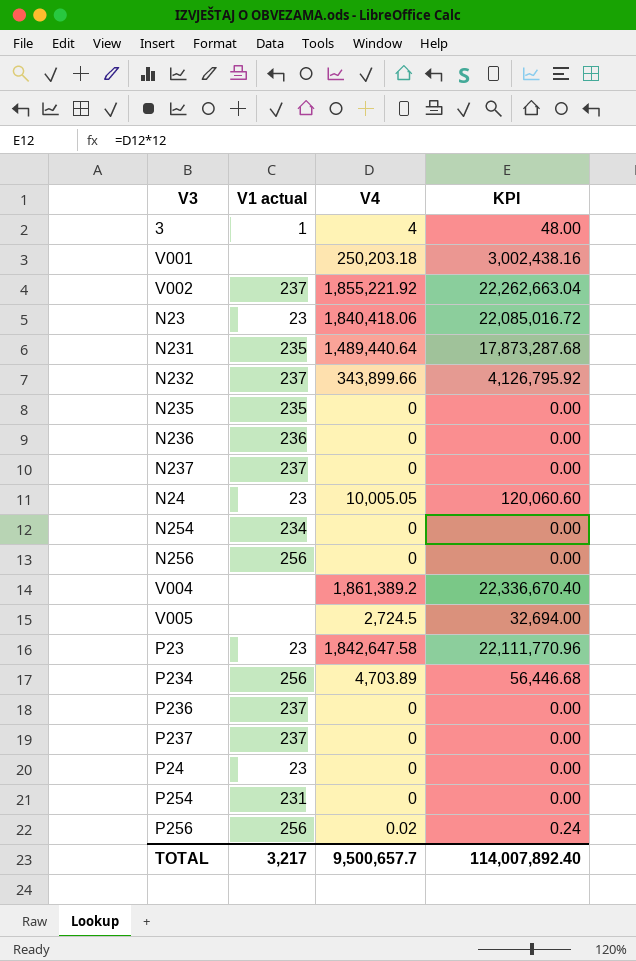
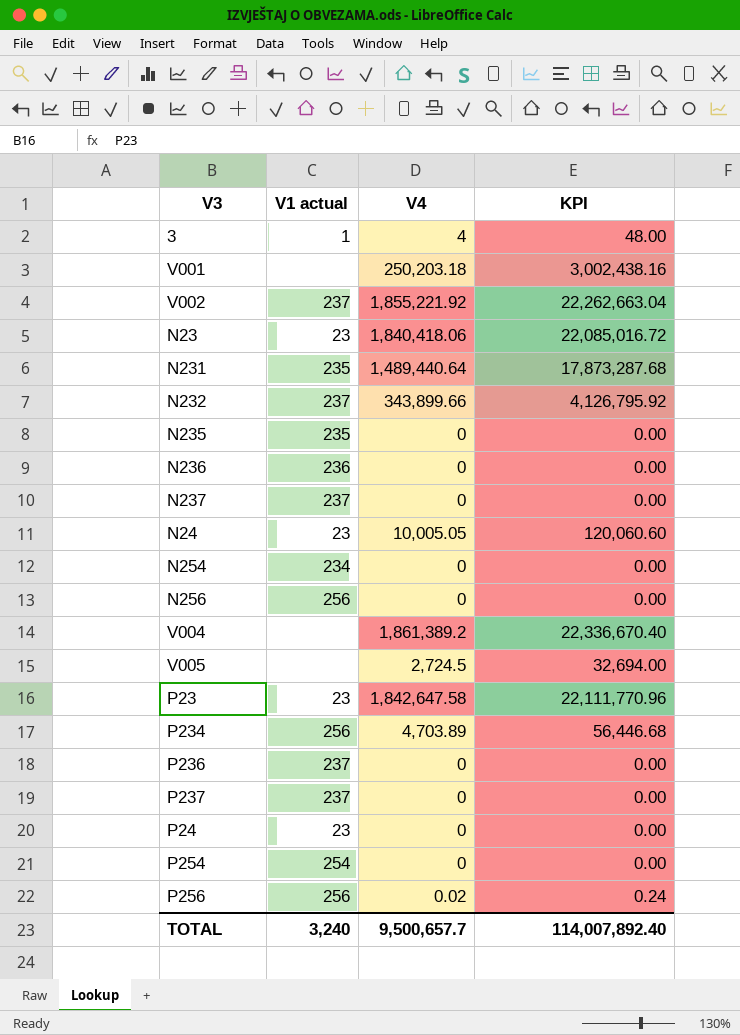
P254 | V1 actual: 231 -> 254
TOTAL | V1 actual: 3,217 -> 3,240

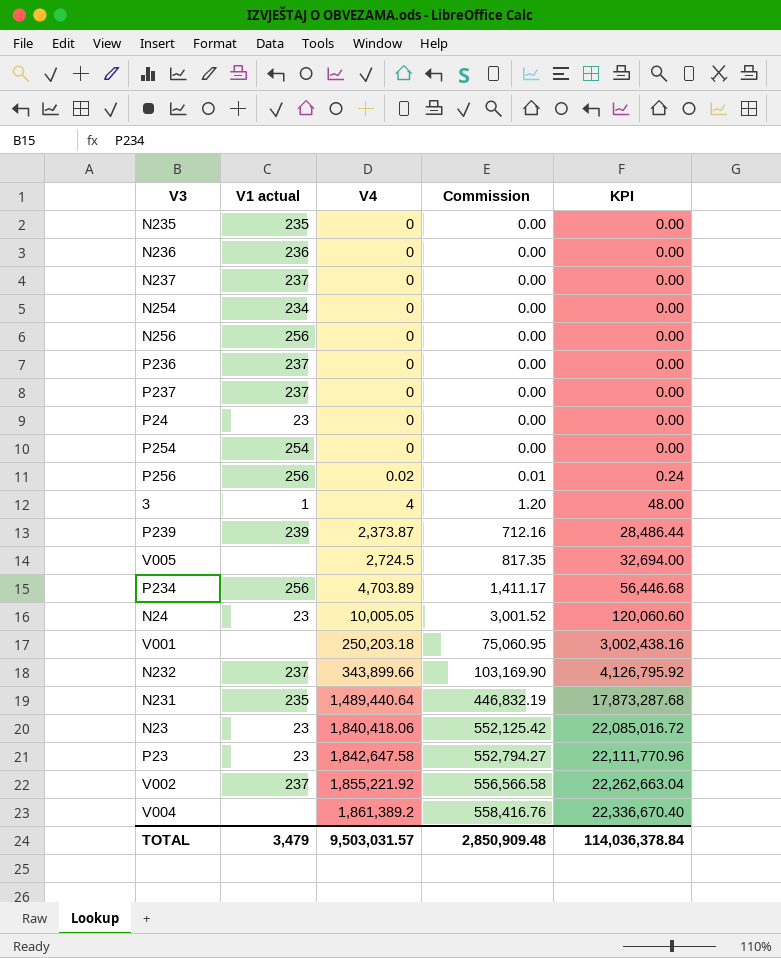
row order: none -> V4 ascending
column Commission | formula: none -> [V4] * 0.3
row P239: none -> 239 | 2,373.87 | 712.16 | 28,486.44
TOTAL | V1 actual: 3,240 -> 3,479
TOTAL | V4: 9,500,657.7 -> 9,503,031.57
TOTAL | KPI: 114,007,892.40 -> 114,036,378.84

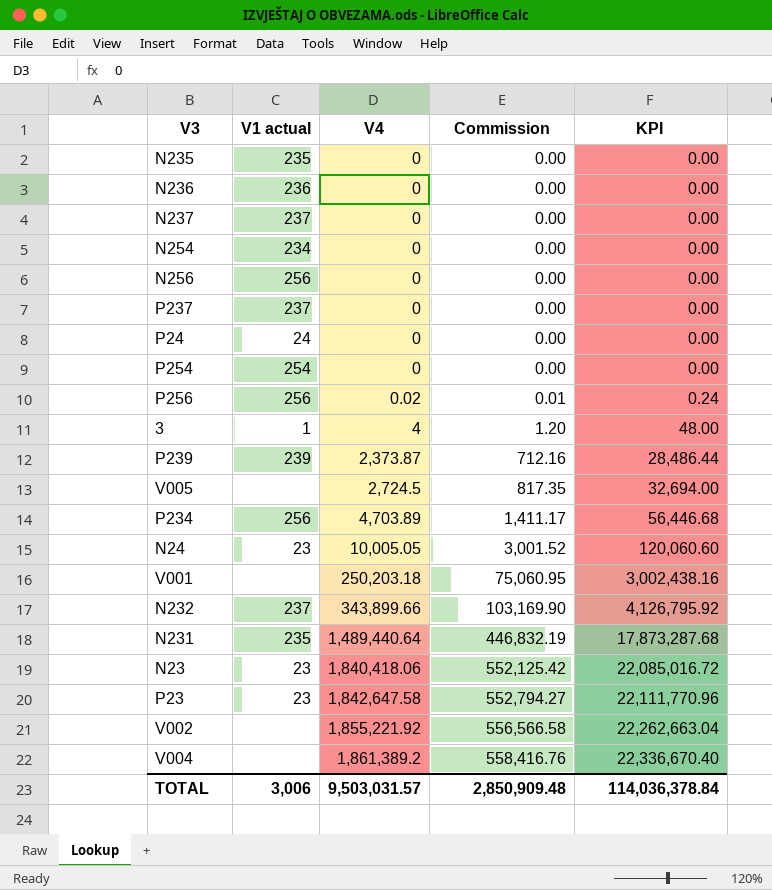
row P236: 237 | 0 | 0.00 | 0.00 -> none
P24 | V1 actual: 23 -> 24
V002 | V1 actual: 237 -> none
TOTAL | V1 actual: 3,479 -> 3,006

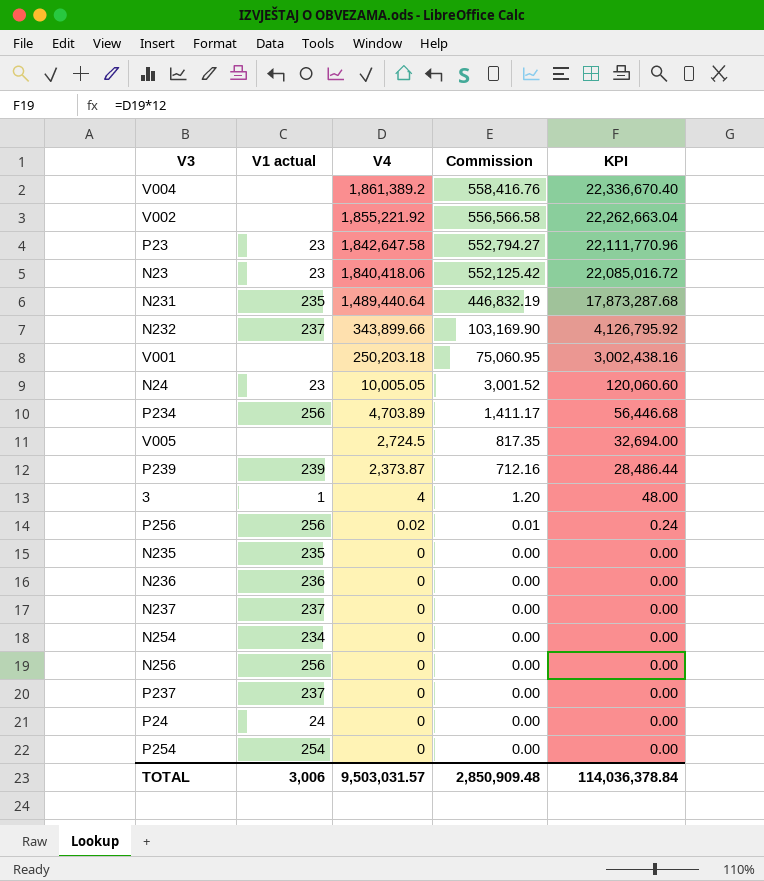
row order: V4 ascending -> V4 descending

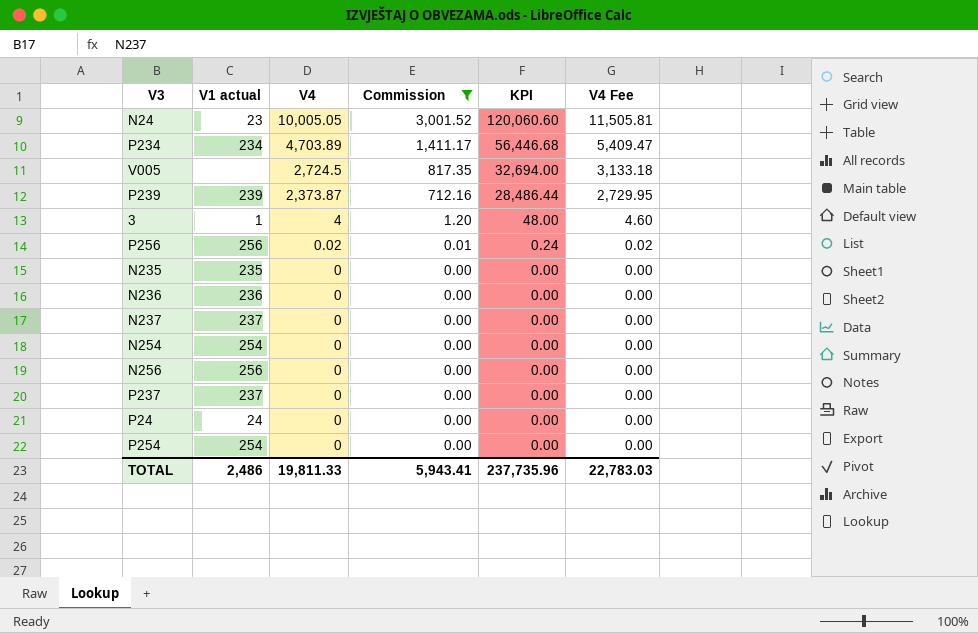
filter: none -> Commission <= 3,001.52
column V4 Fee | formula: none -> [V4] * 1.15
P234 | V1 actual: 256 -> 234
N254 | V1 actual: 234 -> 254
TOTAL | V1 actual: 3,006 -> 2,486
TOTAL | V4: 9,503,031.57 -> 19,811.33
TOTAL | Commission: 2,850,909.48 -> 5,943.41
TOTAL | KPI: 114,036,378.84 -> 237,735.96

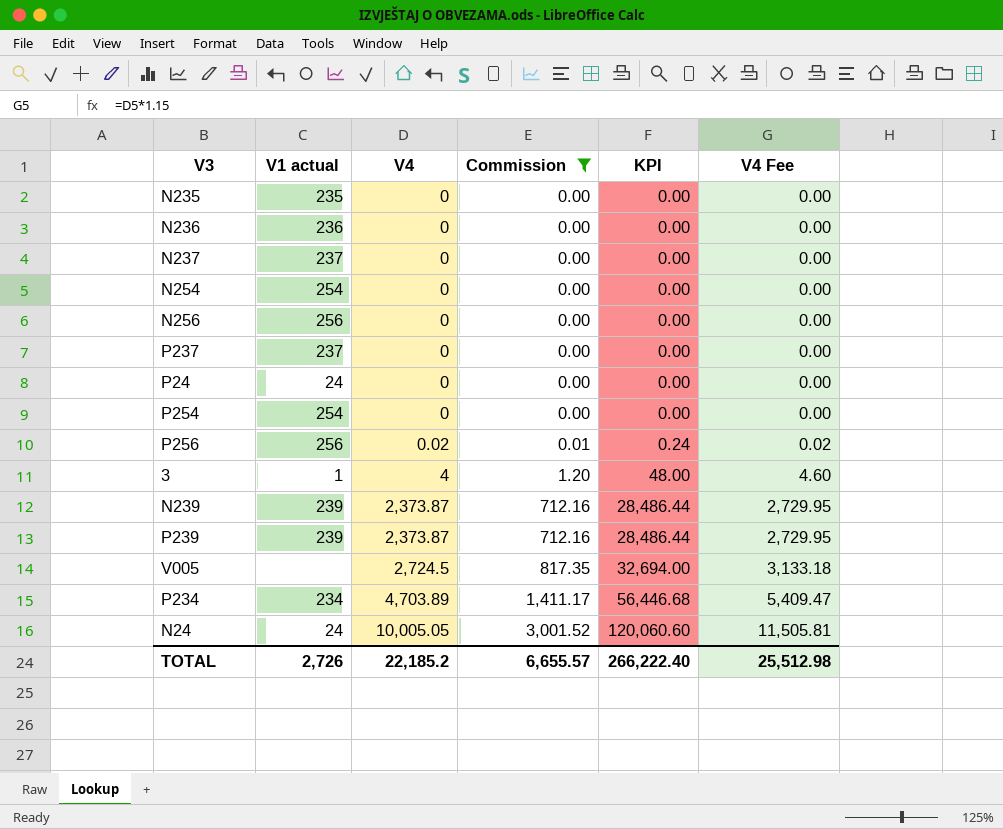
row order: V4 descending -> V4 ascending
row N239: none -> 239 | 2,373.87 | 712.16 | 28,486.44 | 2,729.95
N24 | V1 actual: 23 -> 24
TOTAL | V1 actual: 2,486 -> 2,726
TOTAL | V4: 19,811.33 -> 22,185.2
TOTAL | Commission: 5,943.41 -> 6,655.57
TOTAL | KPI: 237,735.96 -> 266,222.40
TOTAL | V4 Fee: 22,783.03 -> 25,512.98

